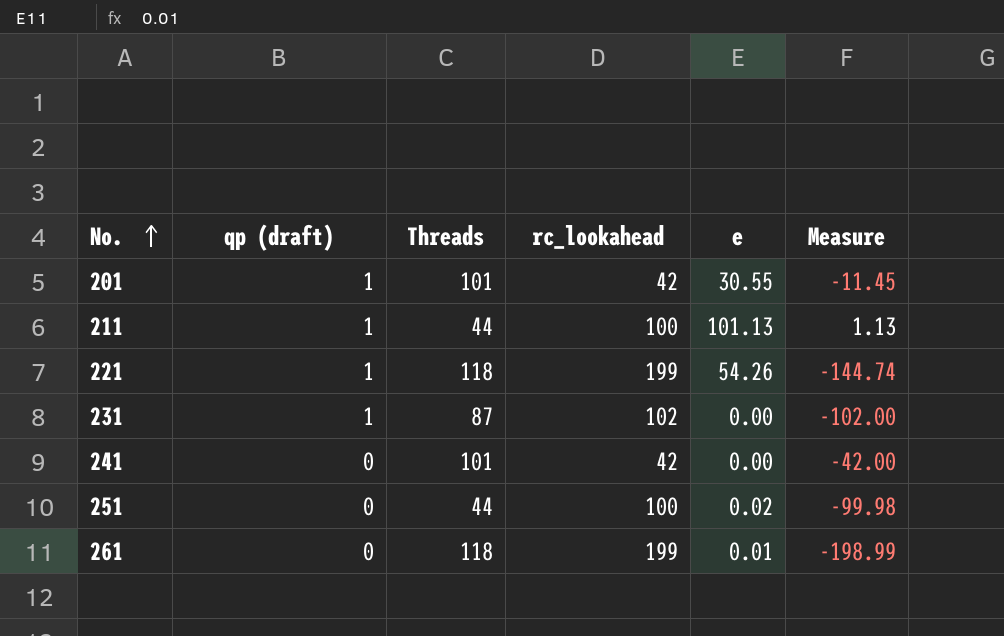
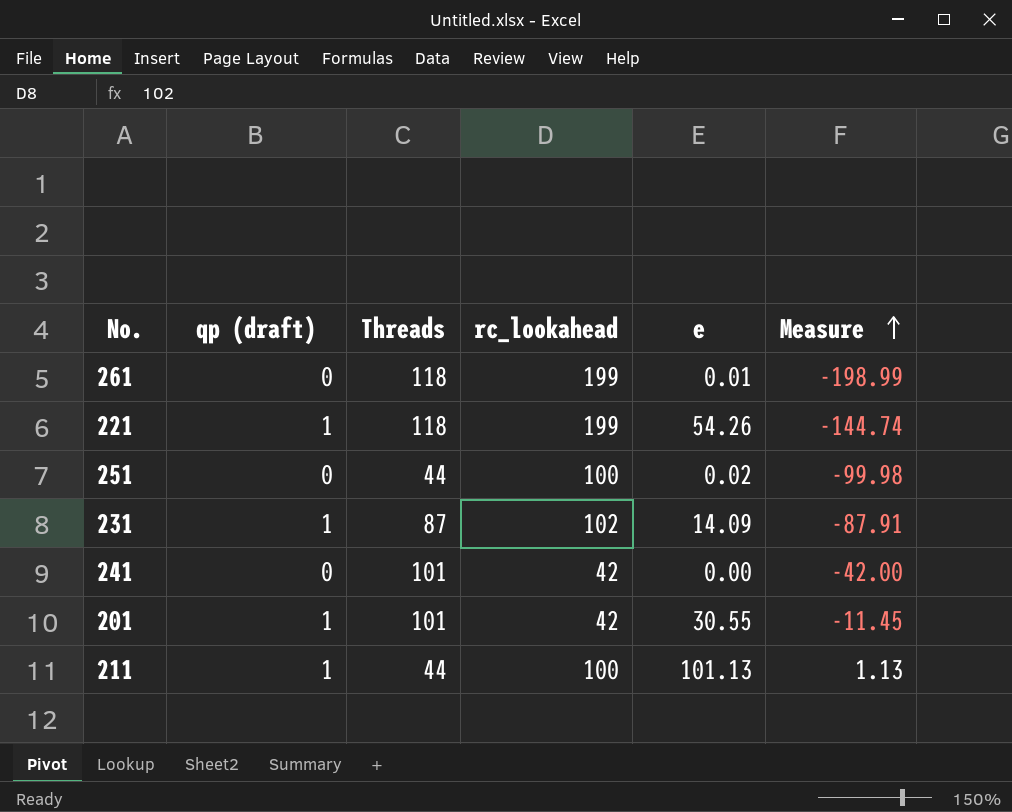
row order: No. ascending -> Measure ascending
231 | e: 0.00 -> 14.09
231 | Measure: -102.00 -> -87.91

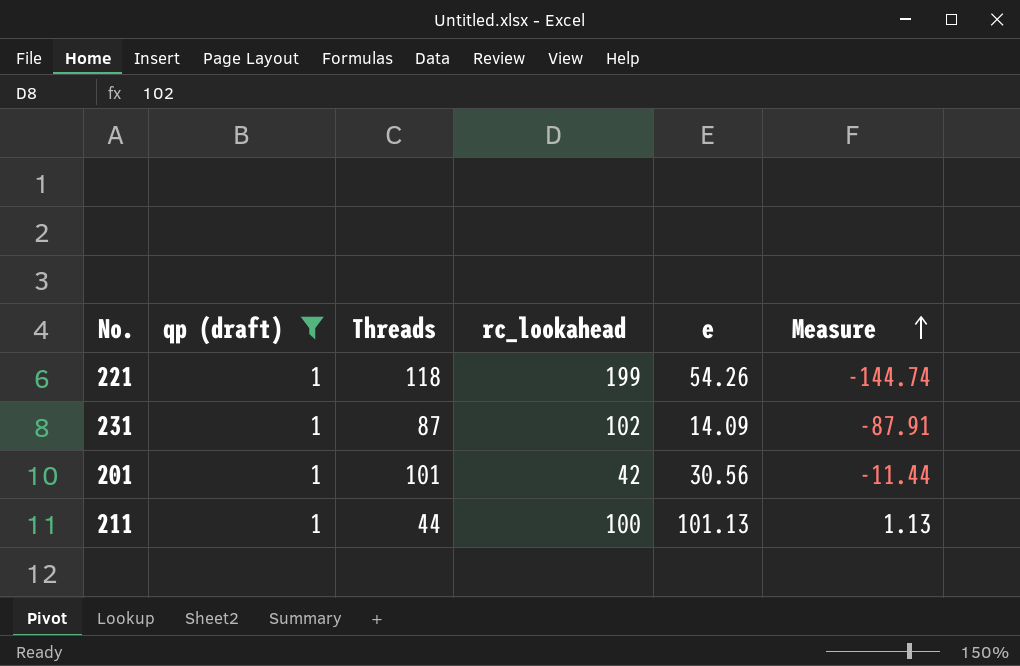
filter: none -> qp (draft) = 1
201 | e: 30.55 -> 30.56
201 | Measure: -11.45 -> -11.44

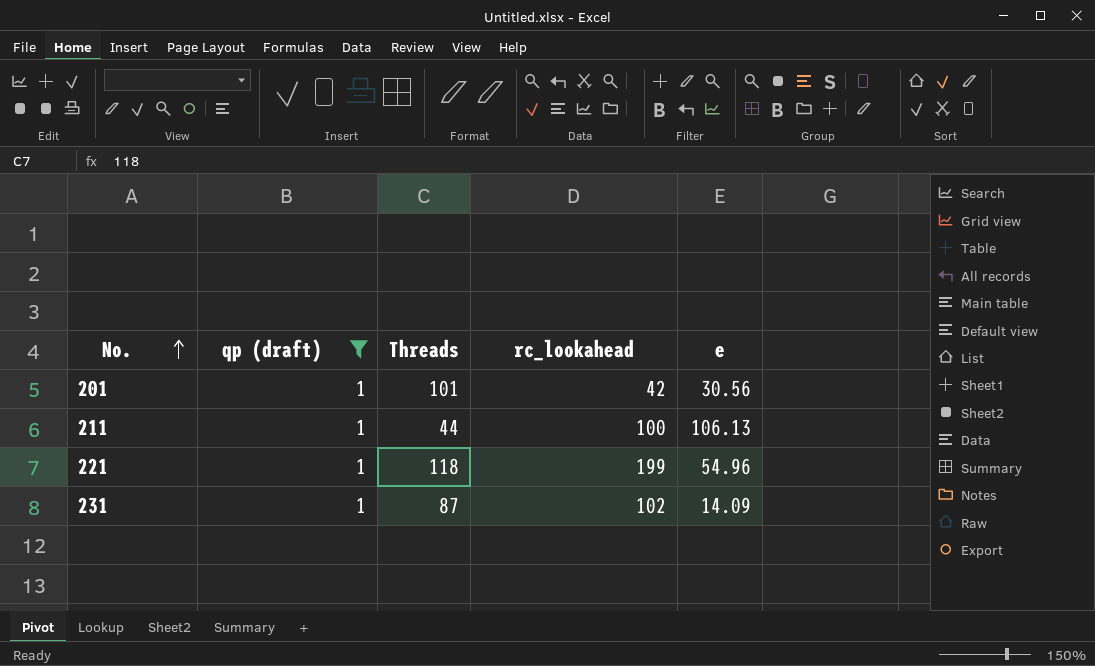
row order: Measure ascending -> No. ascending
column Measure | formula: [e] - [rc_lookahead] -> none
211 | e: 101.13 -> 106.13
221 | e: 54.26 -> 54.96

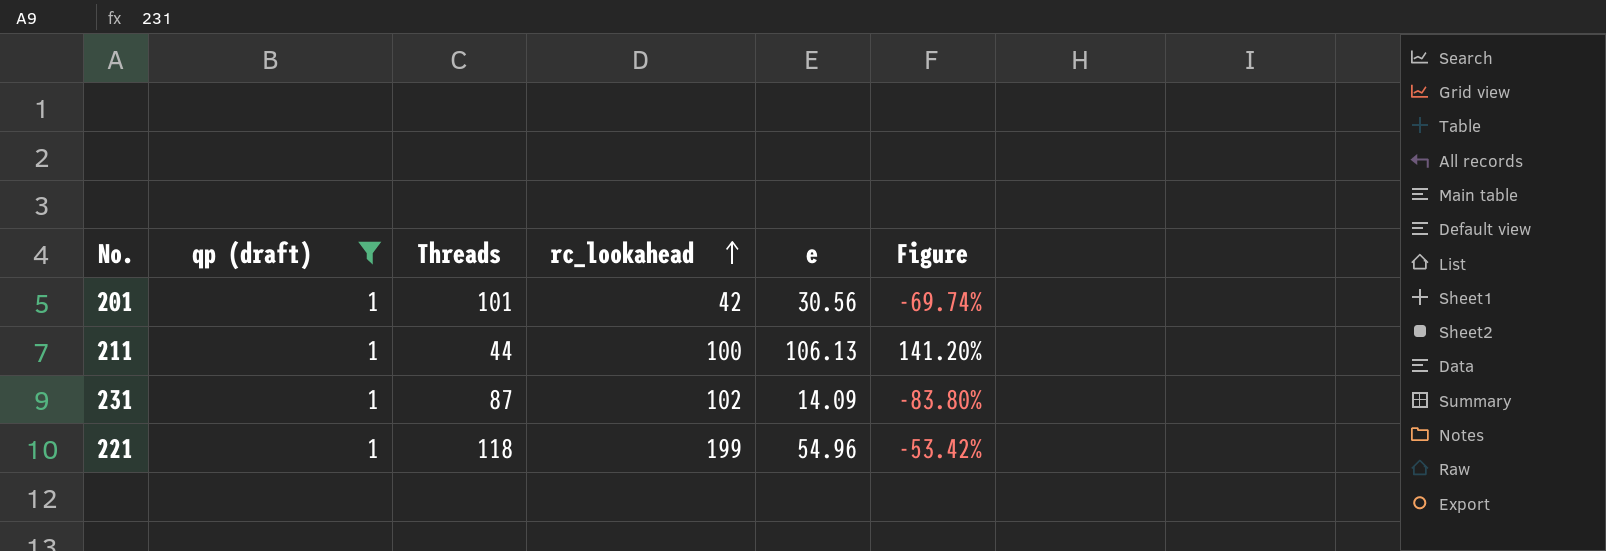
row order: No. ascending -> rc_lookahead ascending
column Figure | formula: none -> ([e] - [Threads]) / [Threads]

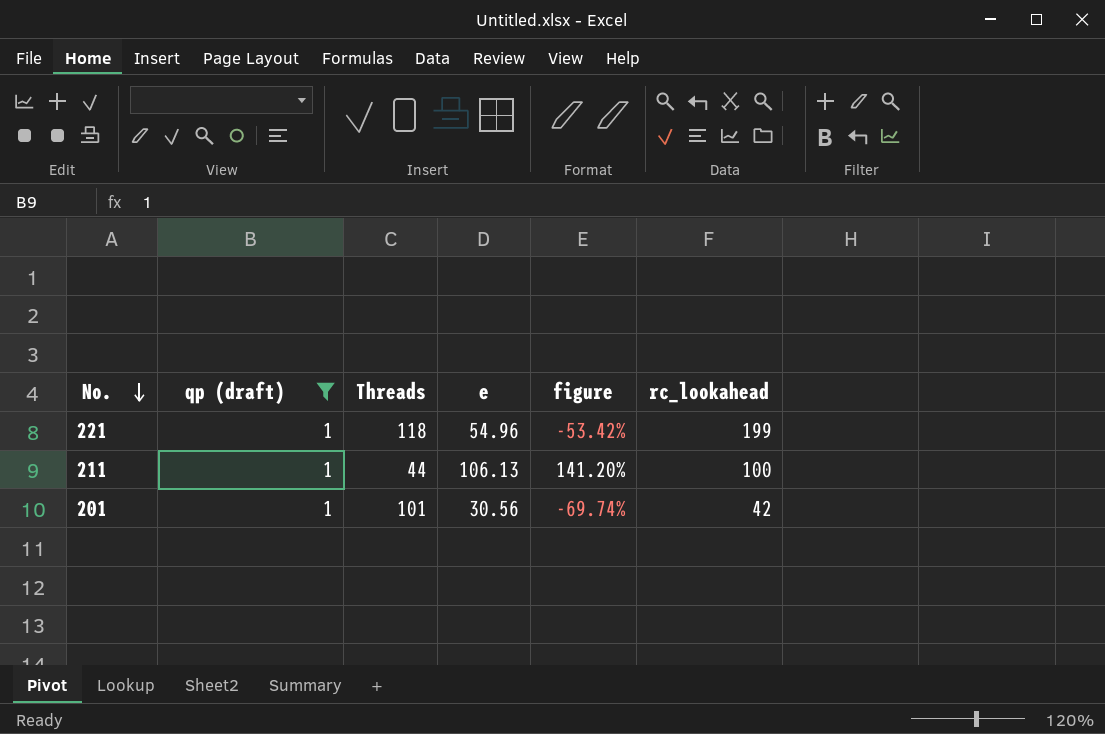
row order: rc_lookahead ascending -> No. descending
column name: Figure -> figure
column rc_lookahead | position: 4 -> 6
row 231: 1 | 87 | 102 | 14.09 | -83.80% -> none

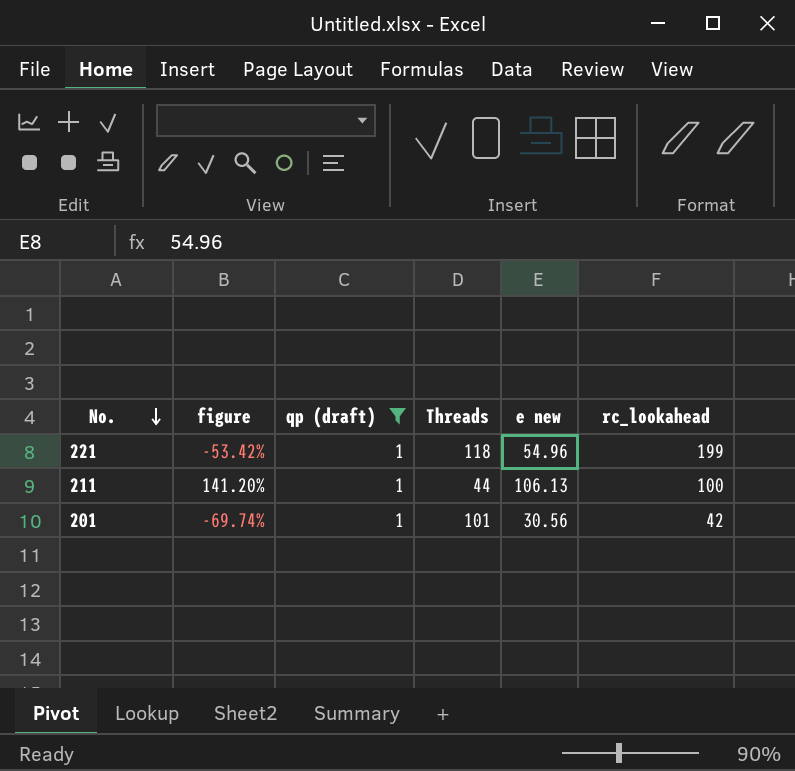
column figure | position: 5 -> 2
column name: e -> e new

